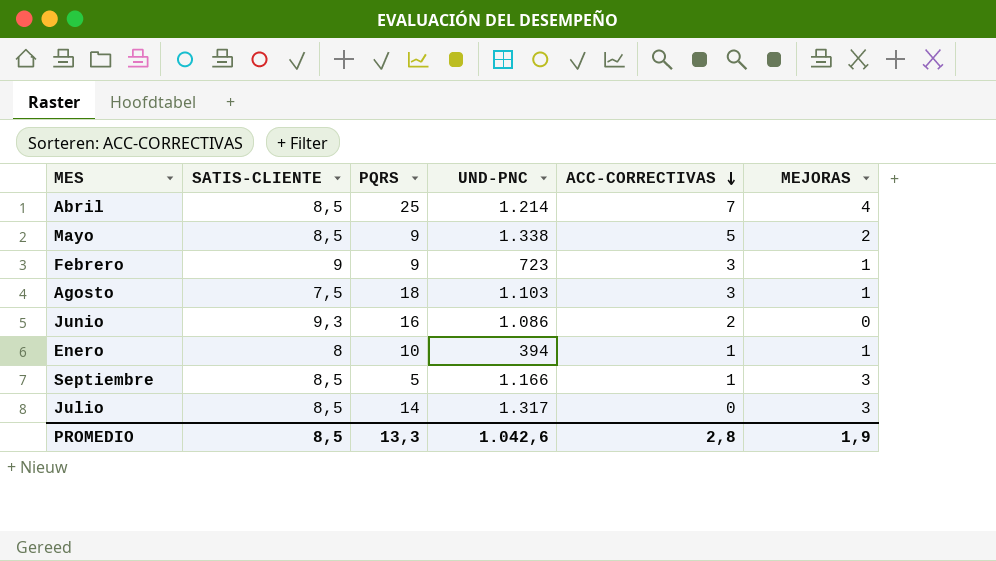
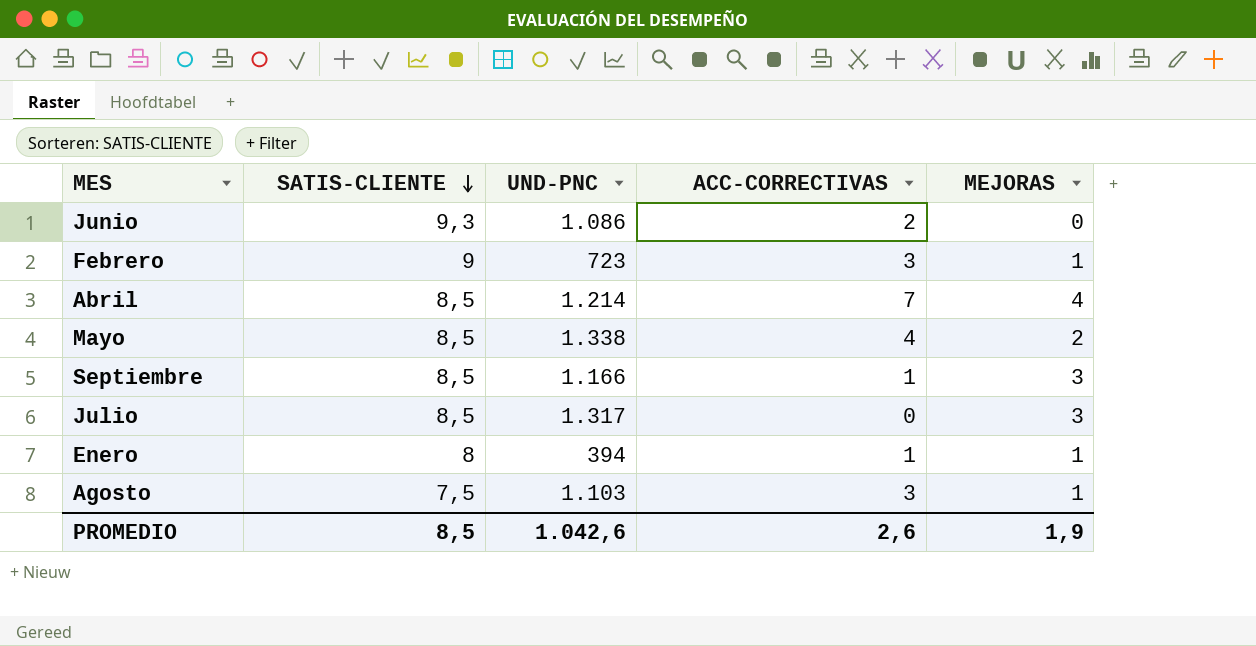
row order: ACC-CORRECTIVAS descending -> SATIS-CLIENTE descending
column PQRS | position: 3 -> none
Mayo | ACC-CORRECTIVAS: 5 -> 4
PROMEDIO | ACC-CORRECTIVAS: 2,8 -> 2,6

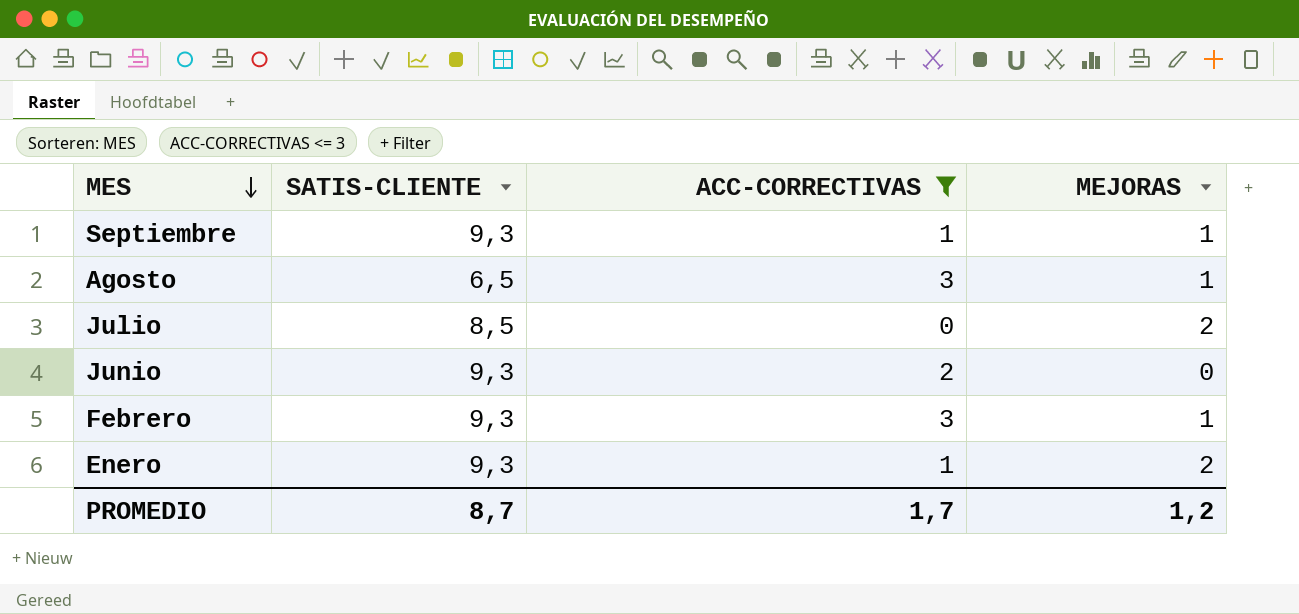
filter: none -> ACC-CORRECTIVAS <= 3
row order: SATIS-CLIENTE descending -> MES descending
column UND-PNC | position: 3 -> none
Septiembre | SATIS-CLIENTE: 8,5 -> 9,3
Septiembre | MEJORAS: 3 -> 1
Agosto | SATIS-CLIENTE: 7,5 -> 6,5
Julio | MEJORAS: 3 -> 2
Febrero | SATIS-CLIENTE: 9 -> 9,3
Enero | SATIS-CLIENTE: 8 -> 9,3
Enero | MEJORAS: 1 -> 2
PROMEDIO | SATIS-CLIENTE: 8,5 -> 8,7
PROMEDIO | ACC-CORRECTIVAS: 2,6 -> 1,7
PROMEDIO | MEJORAS: 1,9 -> 1,2

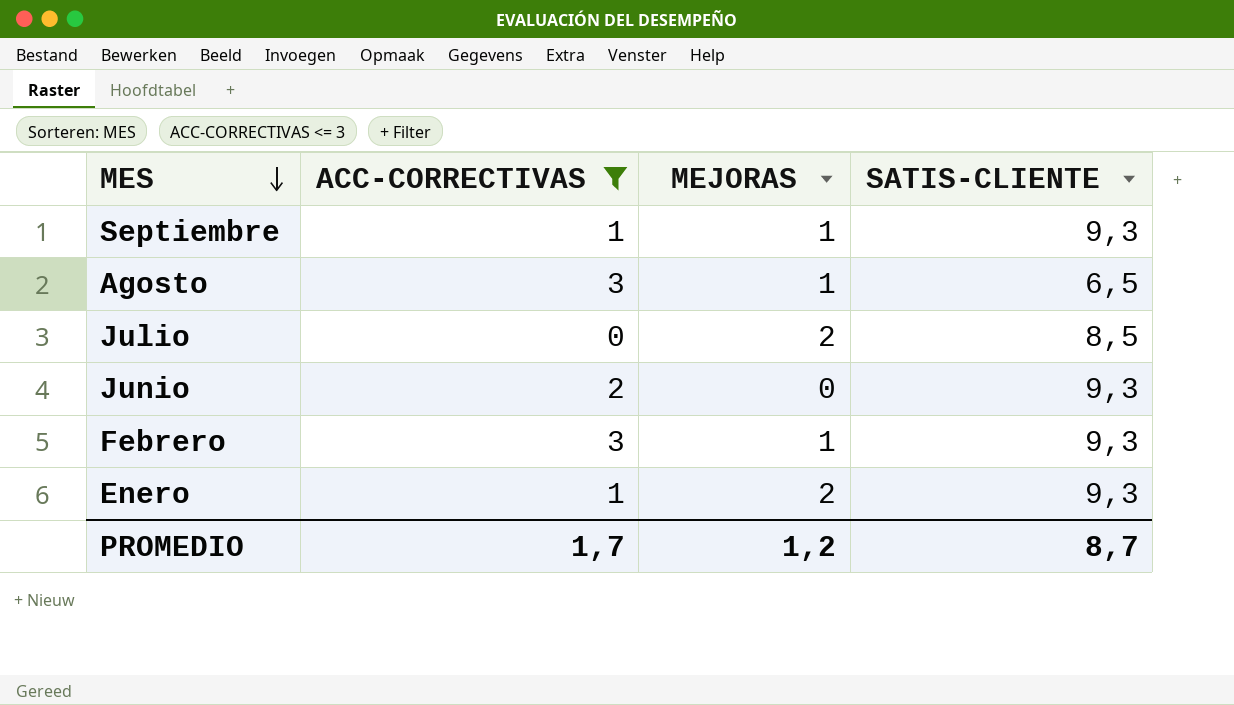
column SATIS-CLIENTE | position: 2 -> 4

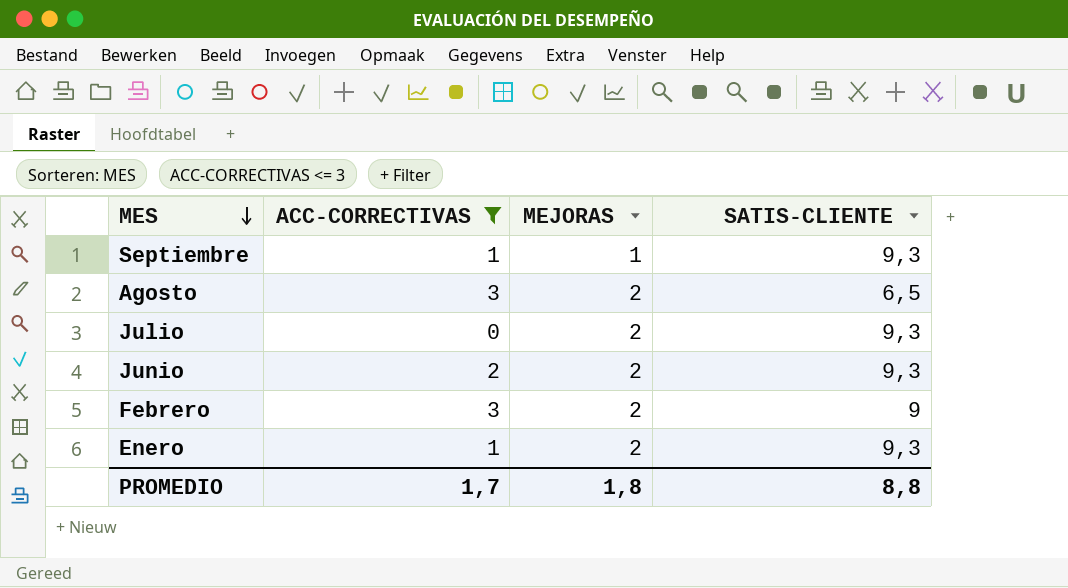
Agosto | MEJORAS: 1 -> 2
Julio | SATIS-CLIENTE: 8,5 -> 9,3
Junio | MEJORAS: 0 -> 2
Febrero | MEJORAS: 1 -> 2
Febrero | SATIS-CLIENTE: 9,3 -> 9
PROMEDIO | MEJORAS: 1,2 -> 1,8
PROMEDIO | SATIS-CLIENTE: 8,7 -> 8,8

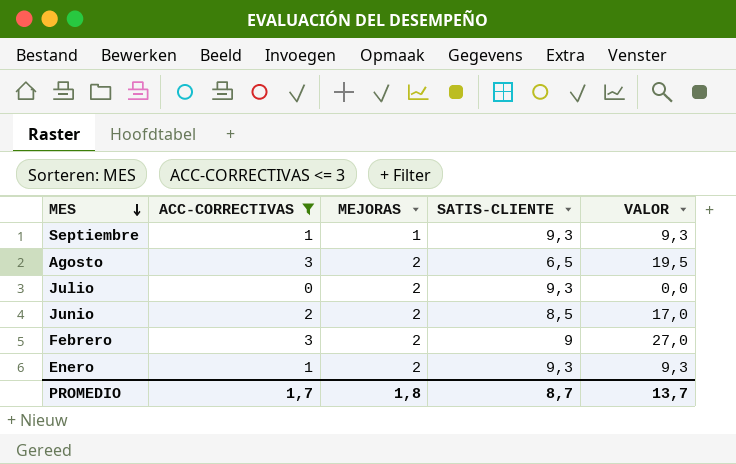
column VALOR | formula: none -> [ACC-CORRECTIVAS] * [SATIS-CLIENTE]
Junio | SATIS-CLIENTE: 9,3 -> 8,5
PROMEDIO | SATIS-CLIENTE: 8,8 -> 8,7

